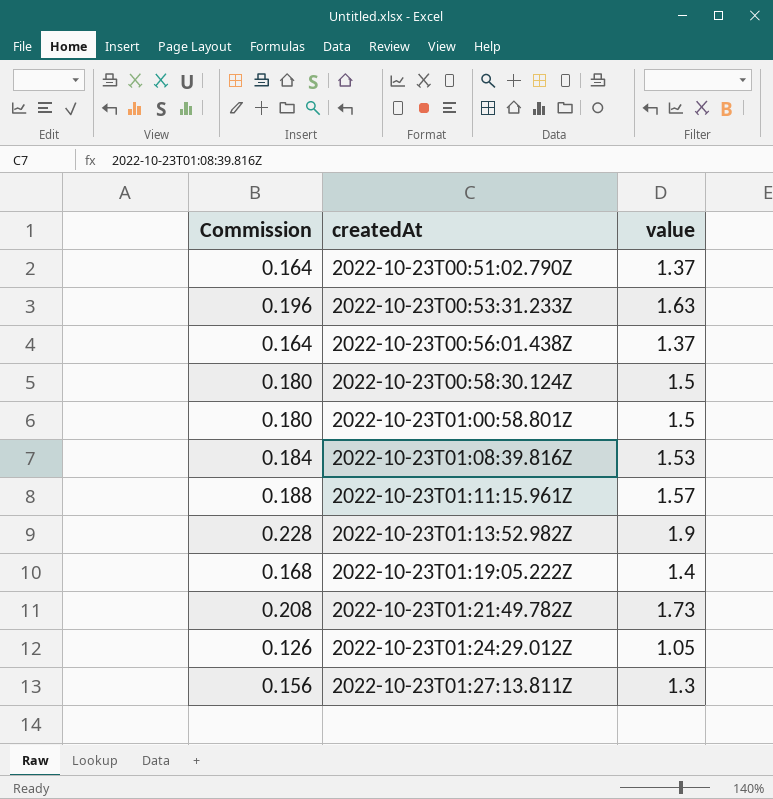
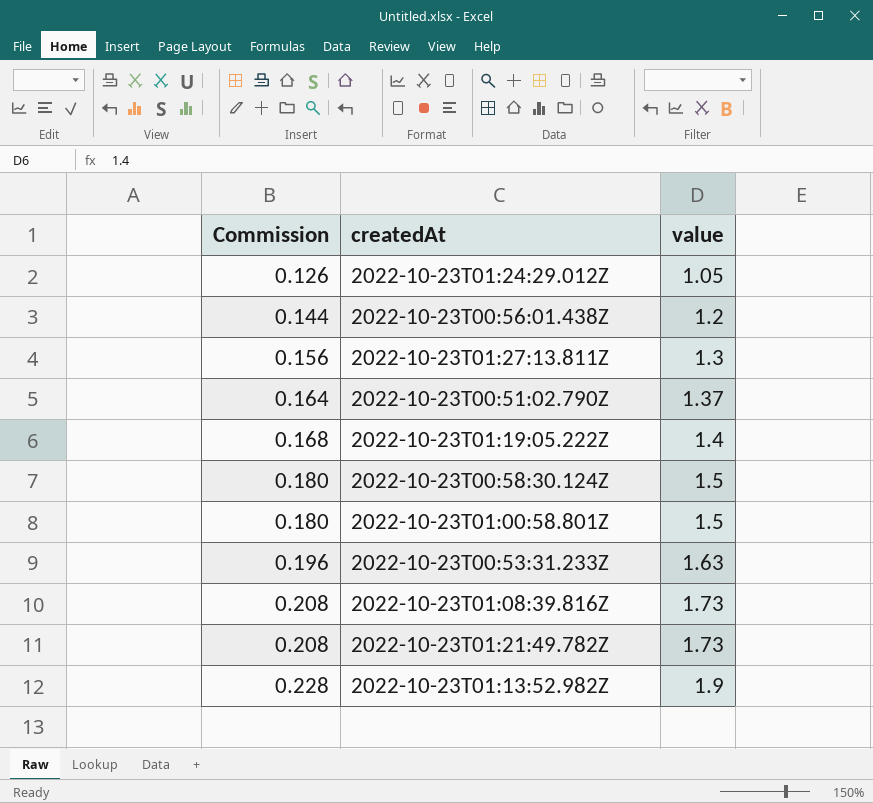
row order: createdAt ascending -> Commission ascending
row 2022-10-23T01:11:15.961Z: 0.188 | 1.57 -> none
2022-10-23T00:56:01.438Z | Commission: 0.164 -> 0.144
2022-10-23T00:56:01.438Z | value: 1.37 -> 1.2
2022-10-23T01:08:39.816Z | Commission: 0.184 -> 0.208
2022-10-23T01:08:39.816Z | value: 1.53 -> 1.73

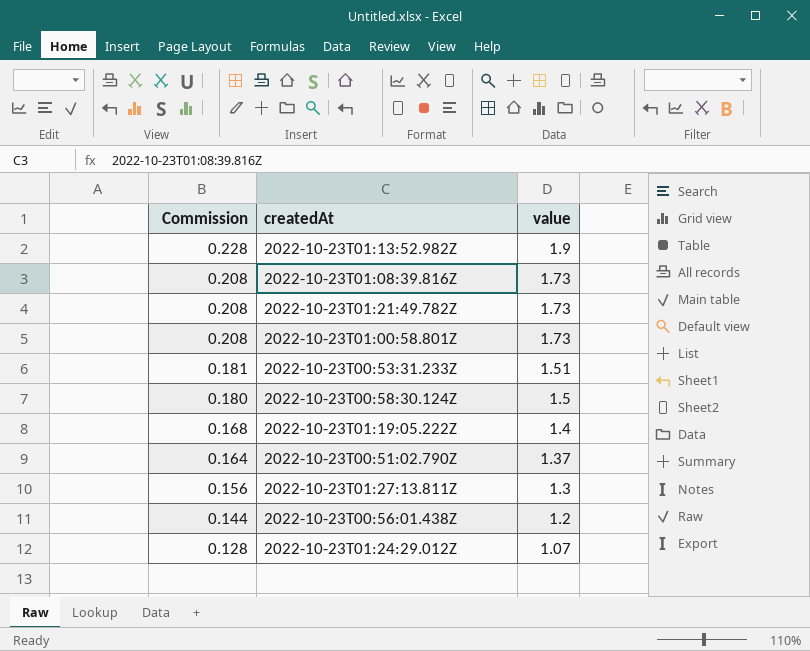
row order: Commission ascending -> Commission descending
2022-10-23T01:00:58.801Z | Commission: 0.180 -> 0.208
2022-10-23T01:00:58.801Z | value: 1.5 -> 1.73
2022-10-23T00:53:31.233Z | Commission: 0.196 -> 0.181
2022-10-23T00:53:31.233Z | value: 1.63 -> 1.51
2022-10-23T01:24:29.012Z | Commission: 0.126 -> 0.128
2022-10-23T01:24:29.012Z | value: 1.05 -> 1.07

